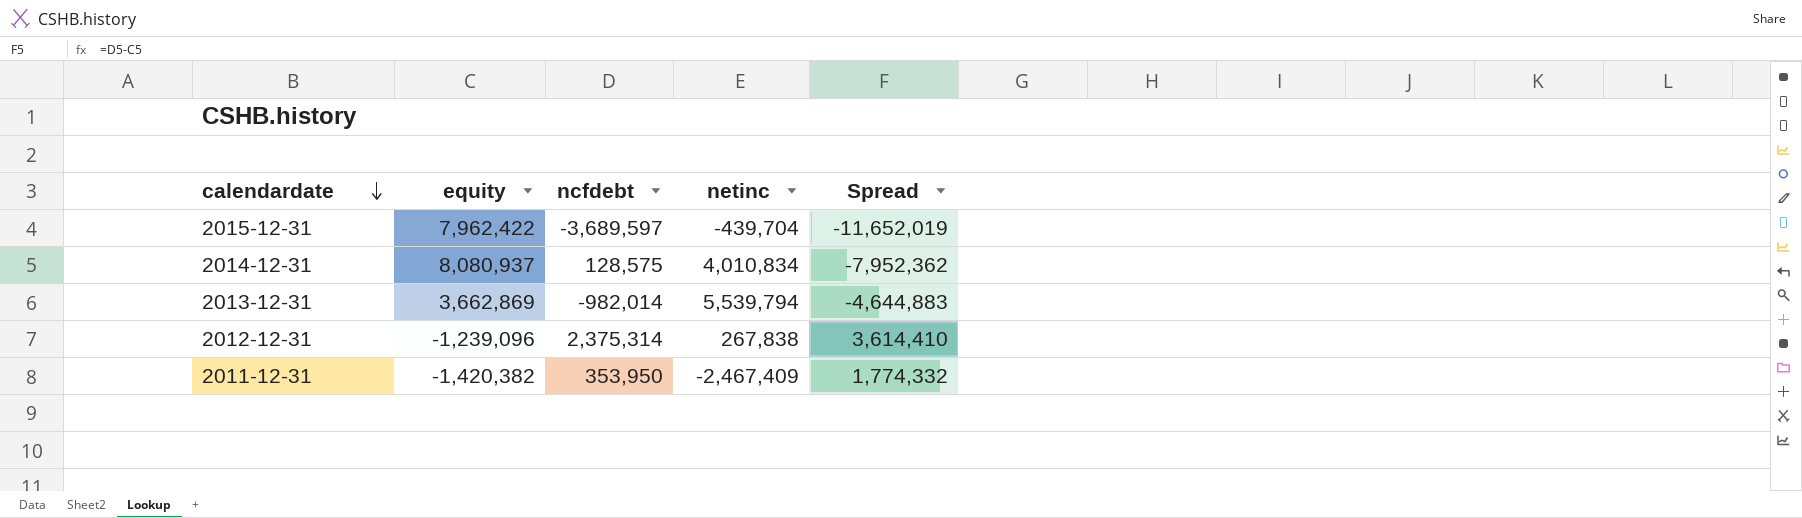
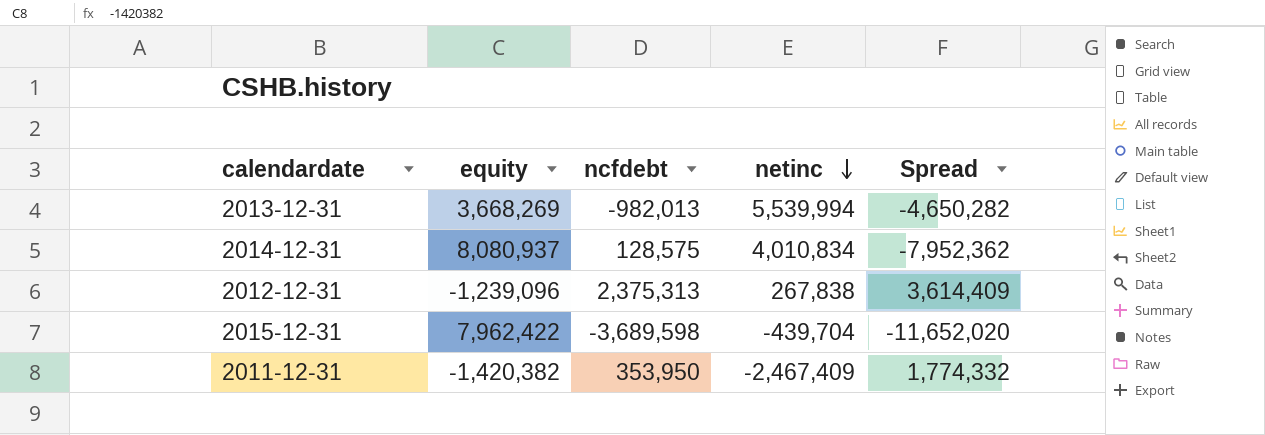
row order: calendardate descending -> netinc descending
2013-12-31 | equity: 3,662,869 -> 3,668,269
2013-12-31 | ncfdebt: -982,014 -> -982,013
2013-12-31 | netinc: 5,539,794 -> 5,539,994
2013-12-31 | Spread: -4,644,883 -> -4,650,282
2012-12-31 | ncfdebt: 2,375,314 -> 2,375,313
2012-12-31 | Spread: 3,614,410 -> 3,614,409
2015-12-31 | ncfdebt: -3,689,597 -> -3,689,598
2015-12-31 | Spread: -11,652,019 -> -11,652,020

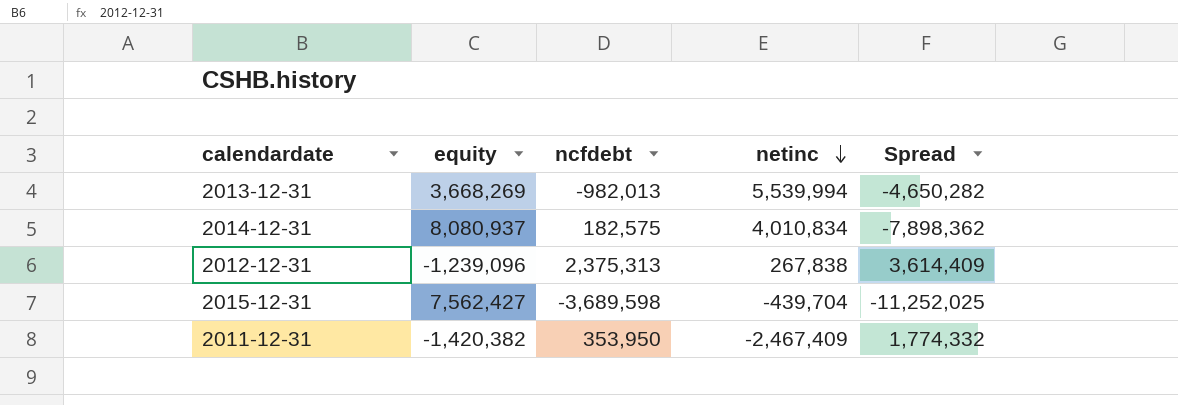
2014-12-31 | ncfdebt: 128,575 -> 182,575
2014-12-31 | Spread: -7,952,362 -> -7,898,362
2015-12-31 | equity: 7,962,422 -> 7,562,427
2015-12-31 | Spread: -11,652,020 -> -11,252,025

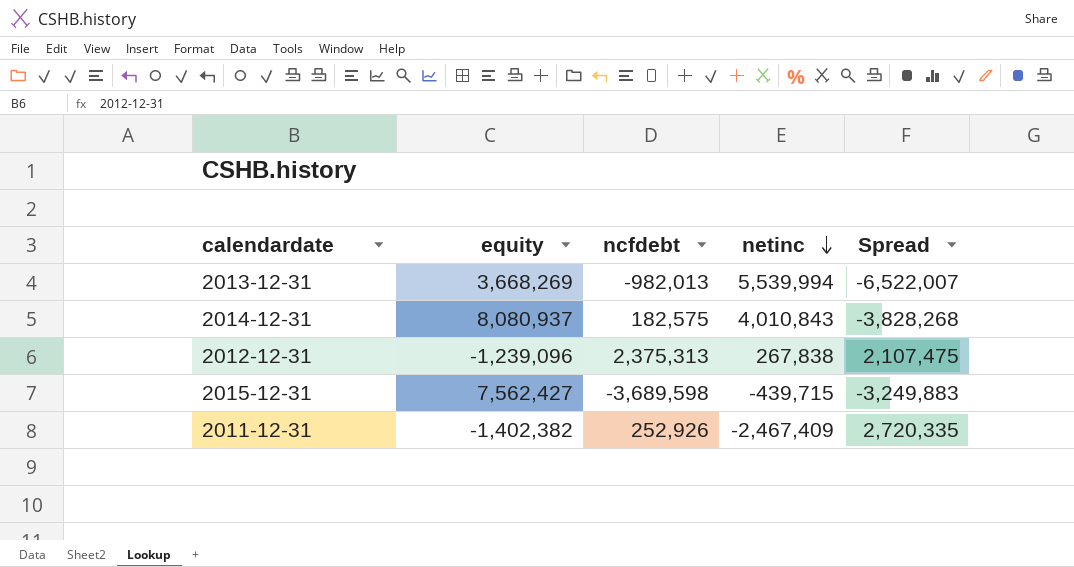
column Spread | formula: [ncfdebt] - [equity] -> [ncfdebt] - [netinc]
2014-12-31 | netinc: 4,010,834 -> 4,010,843
2015-12-31 | netinc: -439,704 -> -439,715
2011-12-31 | equity: -1,420,382 -> -1,402,382
2011-12-31 | ncfdebt: 353,950 -> 252,926

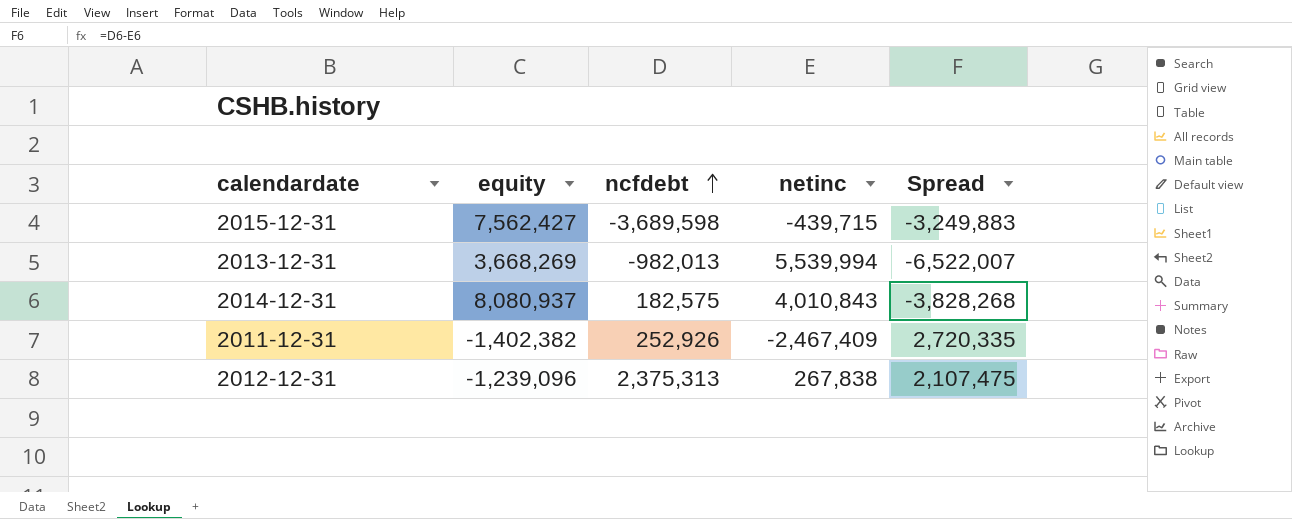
row order: netinc descending -> ncfdebt ascending

